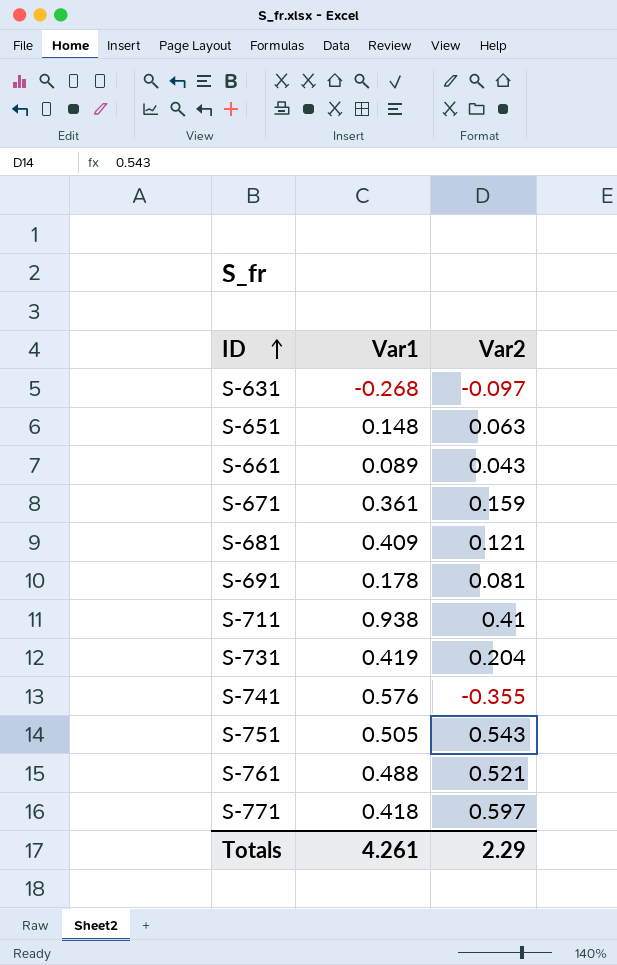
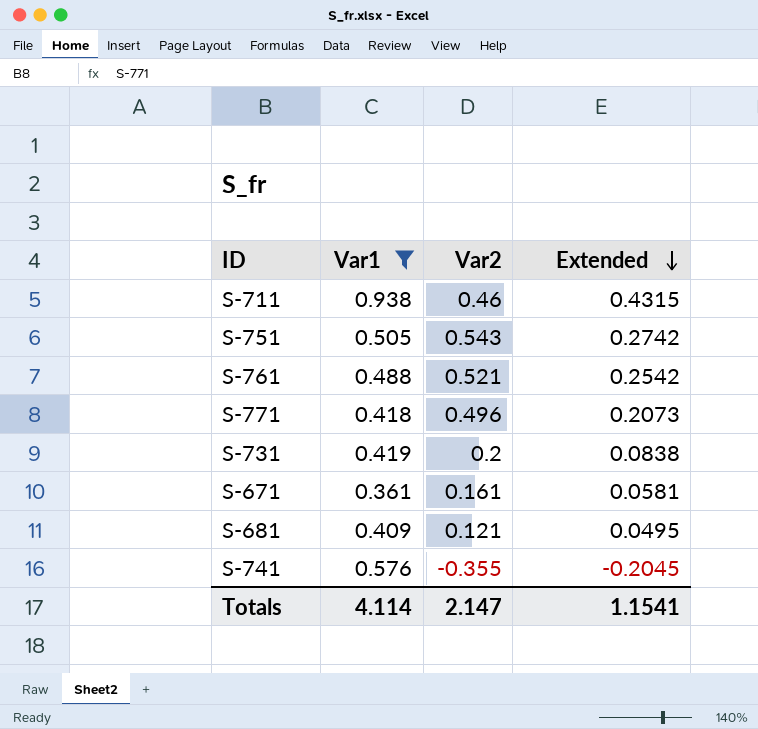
filter: none -> Var1 >= 0.361
row order: ID ascending -> Extended descending
column Extended | formula: none -> [Var1] * [Var2]
S-711 | Var2: 0.41 -> 0.46
S-771 | Var2: 0.597 -> 0.496
S-731 | Var2: 0.204 -> 0.2
S-671 | Var2: 0.159 -> 0.161
Totals | Var1: 4.261 -> 4.114
Totals | Var2: 2.29 -> 2.147

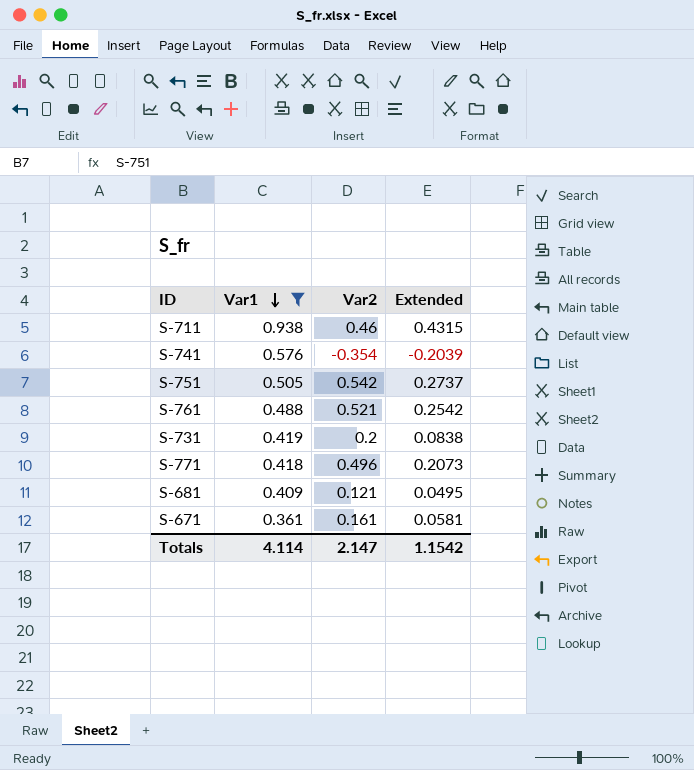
row order: Extended descending -> Var1 descending
S-741 | Var2: -0.355 -> -0.354
S-741 | Extended: -0.2045 -> -0.2039
S-751 | Var2: 0.543 -> 0.542
S-751 | Extended: 0.2742 -> 0.2737
Totals | Extended: 1.1541 -> 1.1542

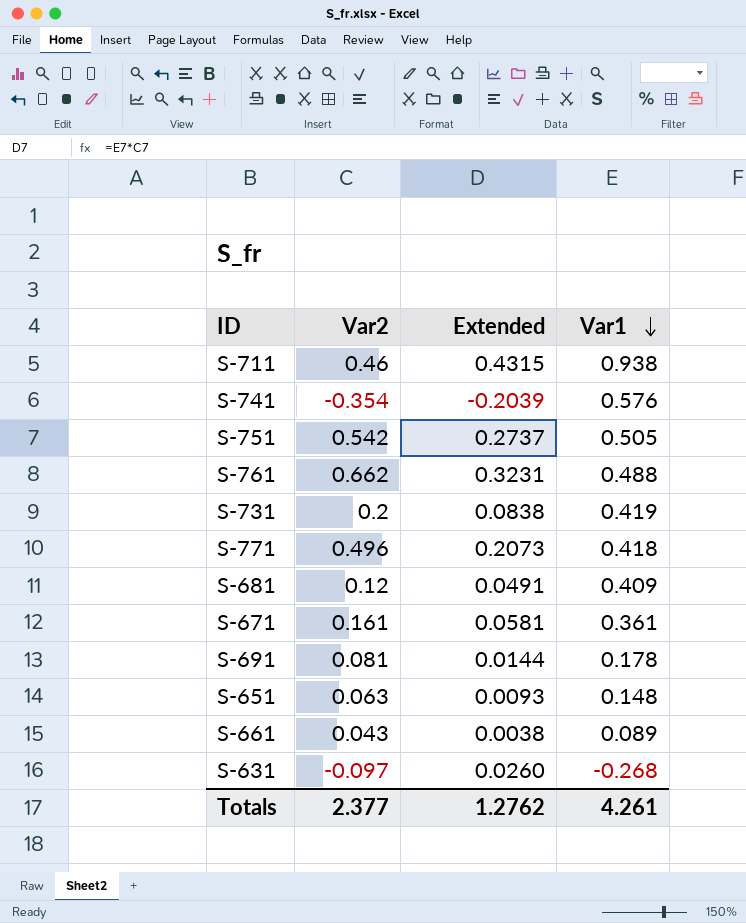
filter: Var1 >= 0.361 -> none
column Var1 | position: 2 -> 4
S-761 | Var2: 0.521 -> 0.662
S-761 | Extended: 0.2542 -> 0.3231
S-681 | Var2: 0.121 -> 0.12
S-681 | Extended: 0.0495 -> 0.0491
Totals | Var2: 2.147 -> 2.377
Totals | Extended: 1.1542 -> 1.2762
Totals | Var1: 4.114 -> 4.261

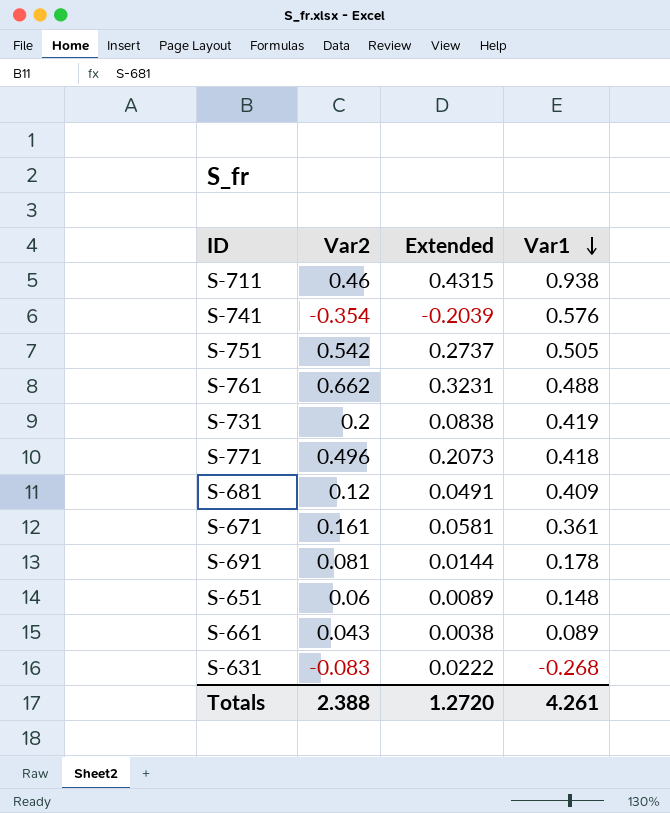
S-651 | Var2: 0.063 -> 0.06
S-651 | Extended: 0.0093 -> 0.0089
S-631 | Var2: -0.097 -> -0.083
S-631 | Extended: 0.0260 -> 0.0222
Totals | Var2: 2.377 -> 2.388
Totals | Extended: 1.2762 -> 1.2720

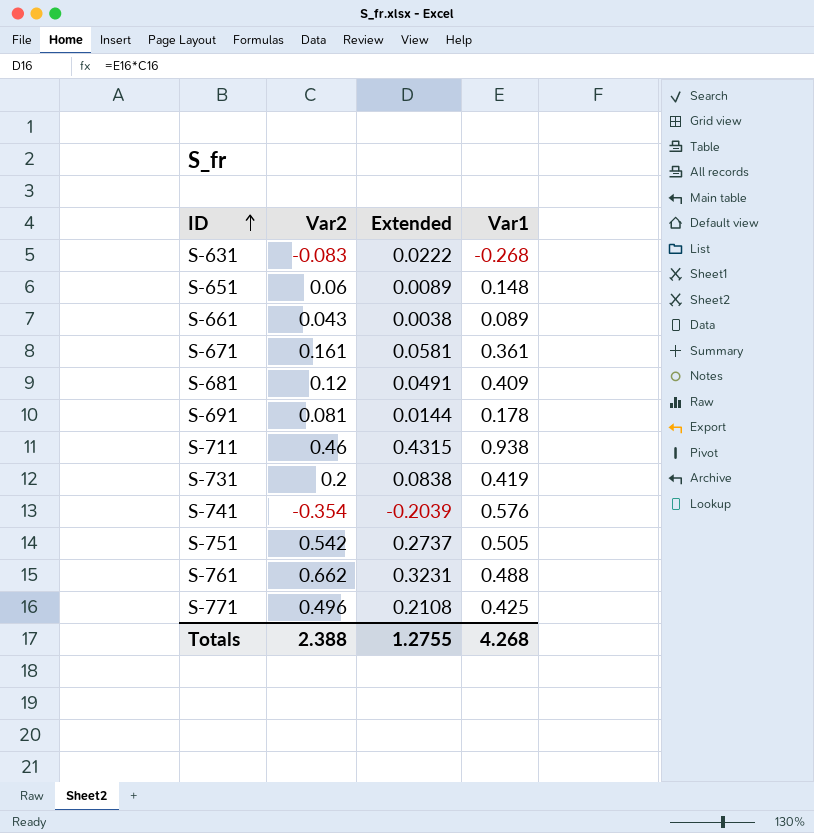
row order: Var1 descending -> ID ascending
S-771 | Extended: 0.2073 -> 0.2108
S-771 | Var1: 0.418 -> 0.425
Totals | Extended: 1.2720 -> 1.2755
Totals | Var1: 4.261 -> 4.268

